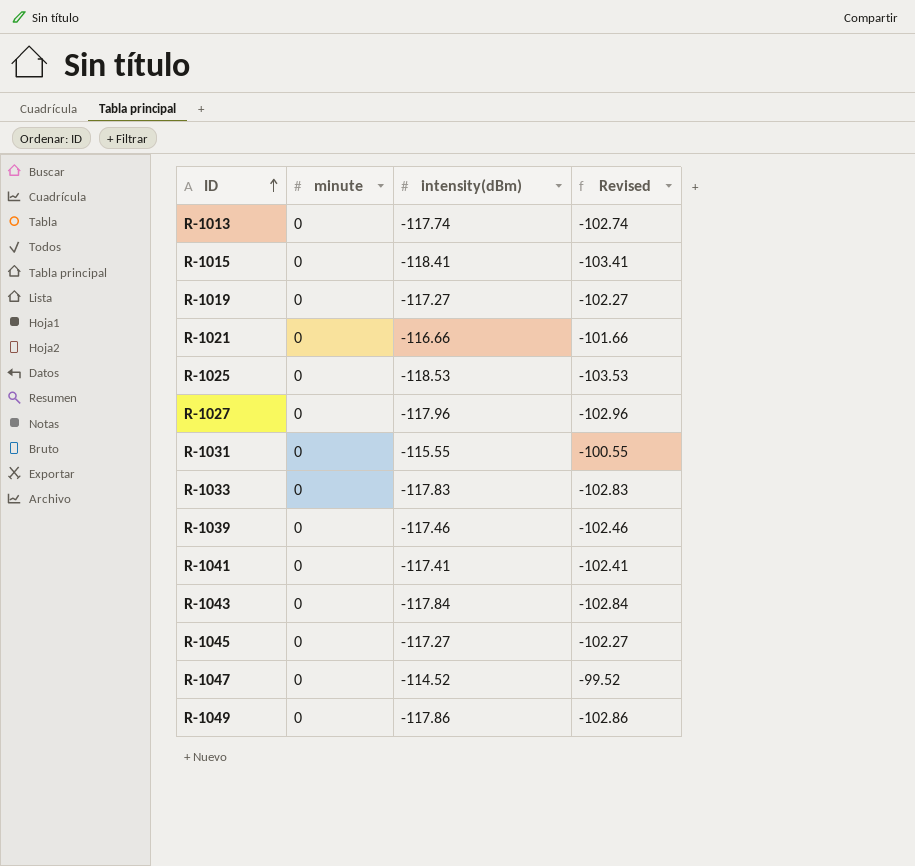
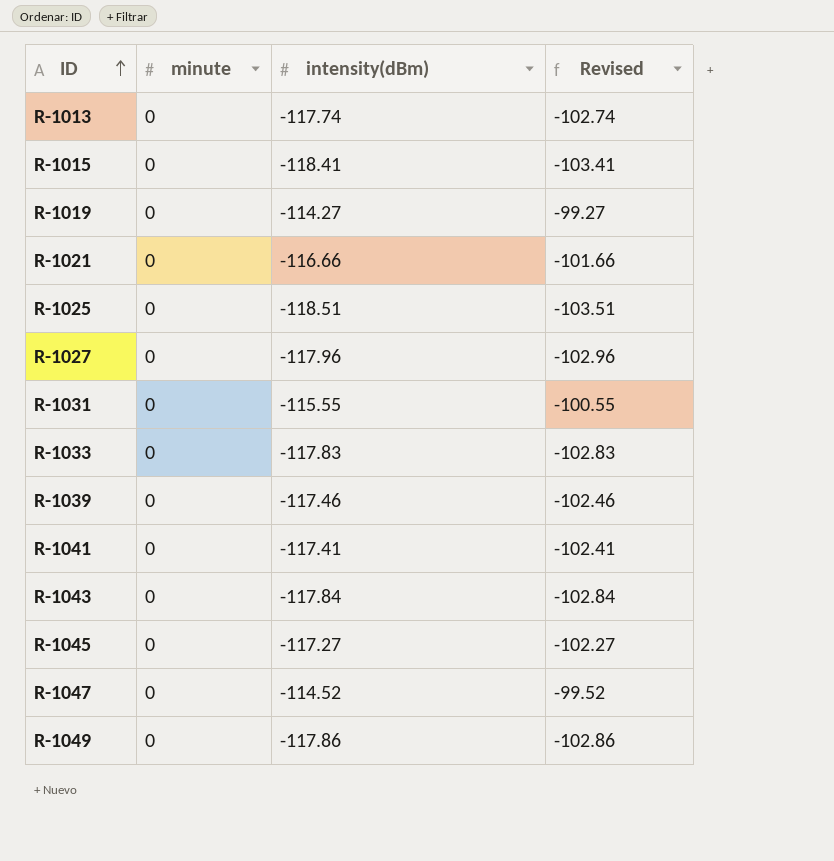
R-1019 | intensity(dBm): -117.27 -> -114.27
R-1019 | Revised: -102.27 -> -99.27
R-1025 | intensity(dBm): -118.53 -> -118.51
R-1025 | Revised: -103.53 -> -103.51

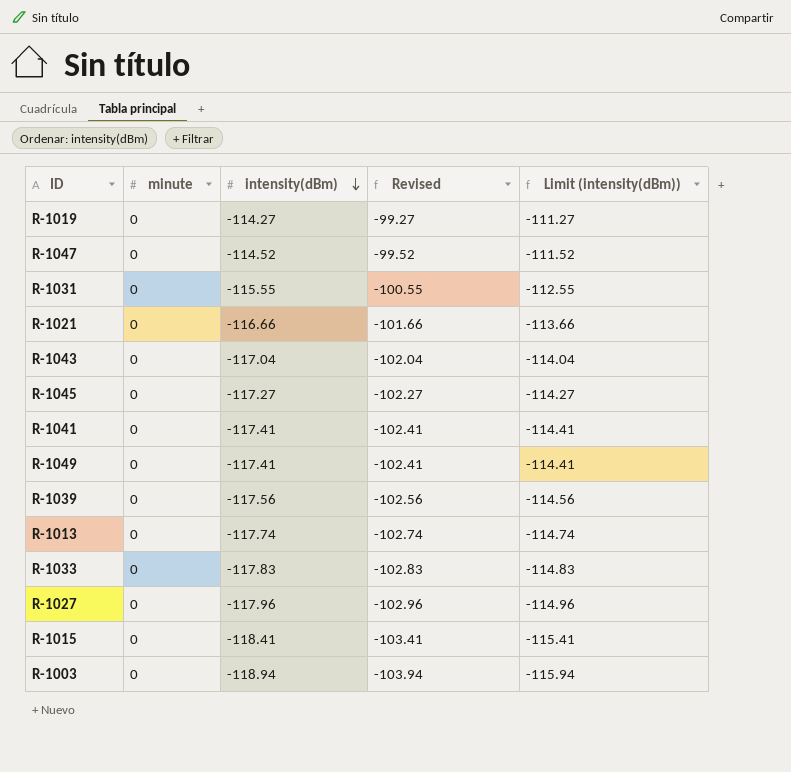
row order: ID ascending -> intensity(dBm) descending
column Limit (intensity(dBm)) | formula: none -> [intensity(dBm)] + 3
row R-1025: 0 | -118.51 | -103.51 -> none
R-1043 | intensity(dBm): -117.84 -> -117.04
R-1043 | Revised: -102.84 -> -102.04
R-1049 | intensity(dBm): -117.86 -> -117.41
R-1049 | Revised: -102.86 -> -102.41
R-1039 | intensity(dBm): -117.46 -> -117.56
R-1039 | Revised: -102.46 -> -102.56
row R-1003: none -> 0 | -118.94 | -103.94 | -115.94

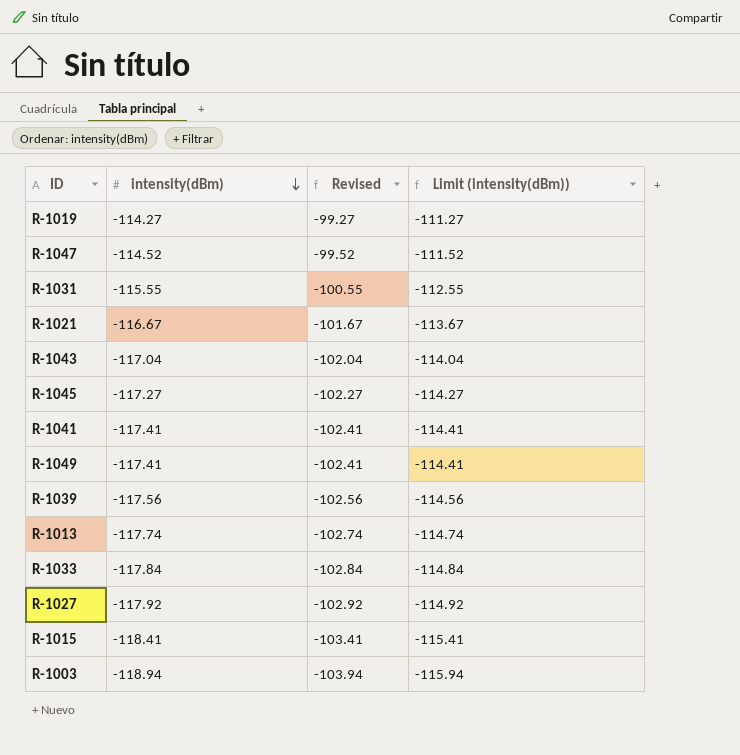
column minute | position: 2 -> none
R-1021 | intensity(dBm): -116.66 -> -116.67
R-1021 | Revised: -101.66 -> -101.67
R-1021 | Limit (intensity(dBm)): -113.66 -> -113.67
R-1033 | intensity(dBm): -117.83 -> -117.84
R-1033 | Revised: -102.83 -> -102.84
R-1033 | Limit (intensity(dBm)): -114.83 -> -114.84
R-1027 | intensity(dBm): -117.96 -> -117.92
R-1027 | Revised: -102.96 -> -102.92
R-1027 | Limit (intensity(dBm)): -114.96 -> -114.92

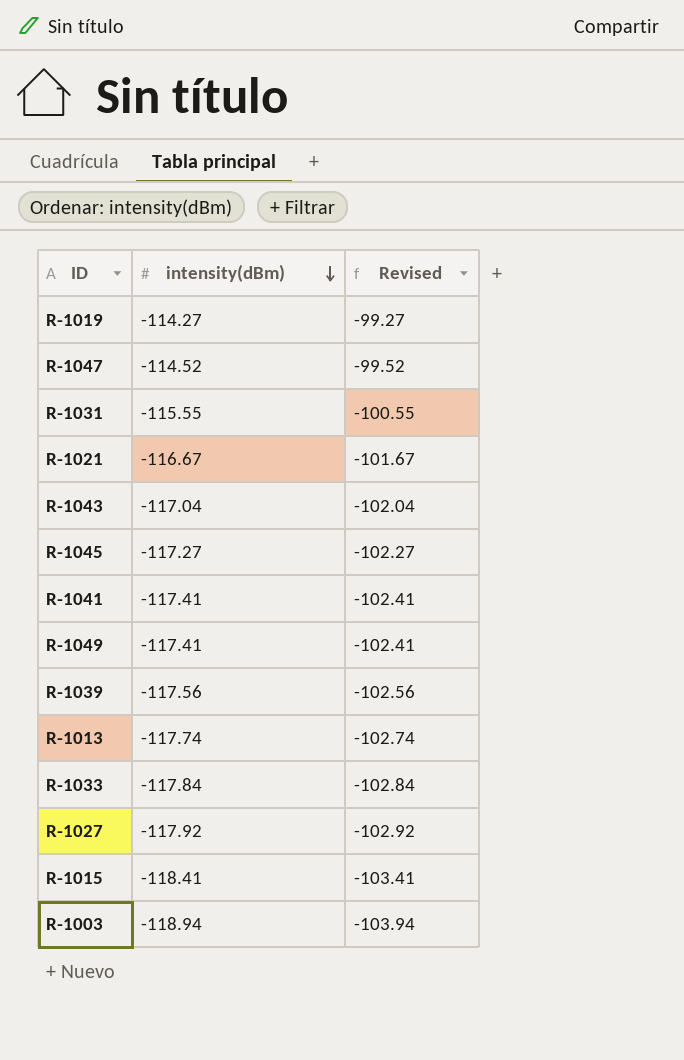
column Limit (intensity(dBm)) | formula: [intensity(dBm)] + 3 -> none

